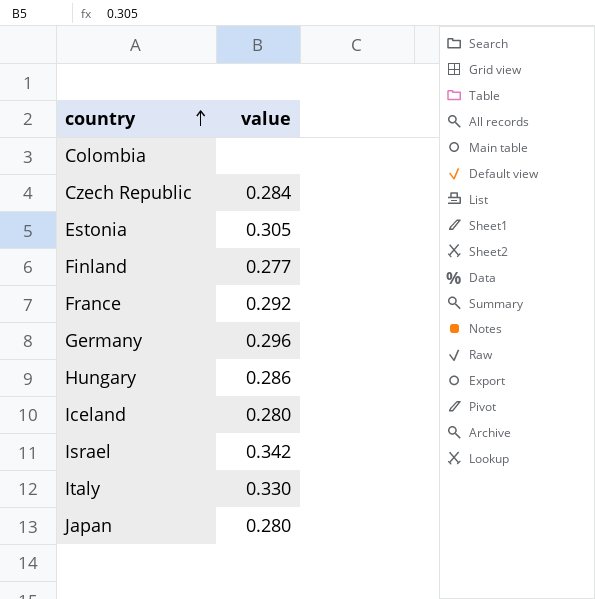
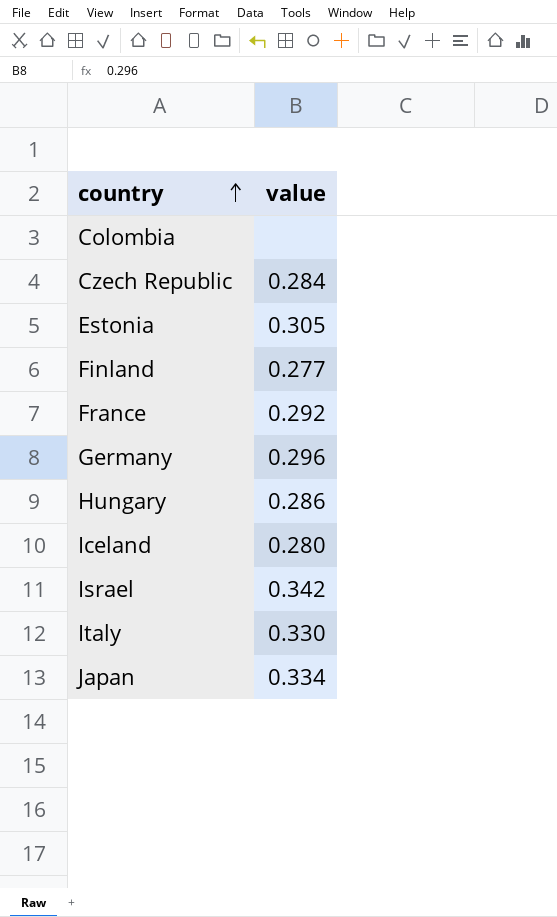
Japan | value: 0.280 -> 0.334

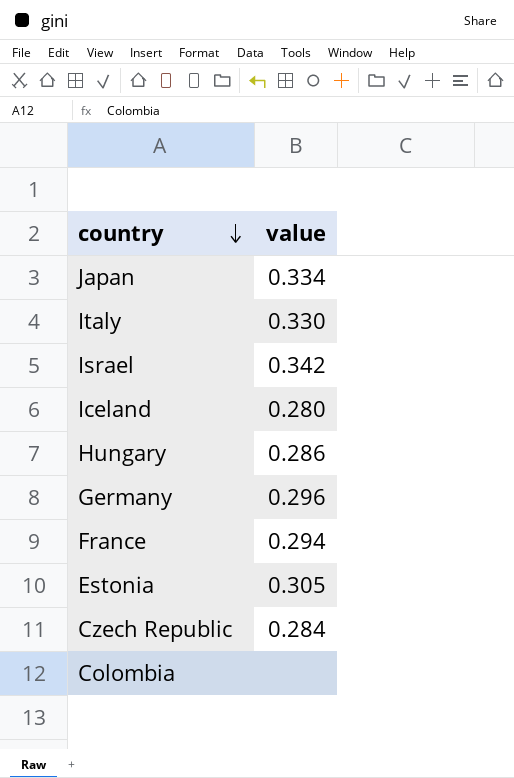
row order: country ascending -> country descending
row Finland: 0.277 -> none
France | value: 0.292 -> 0.294

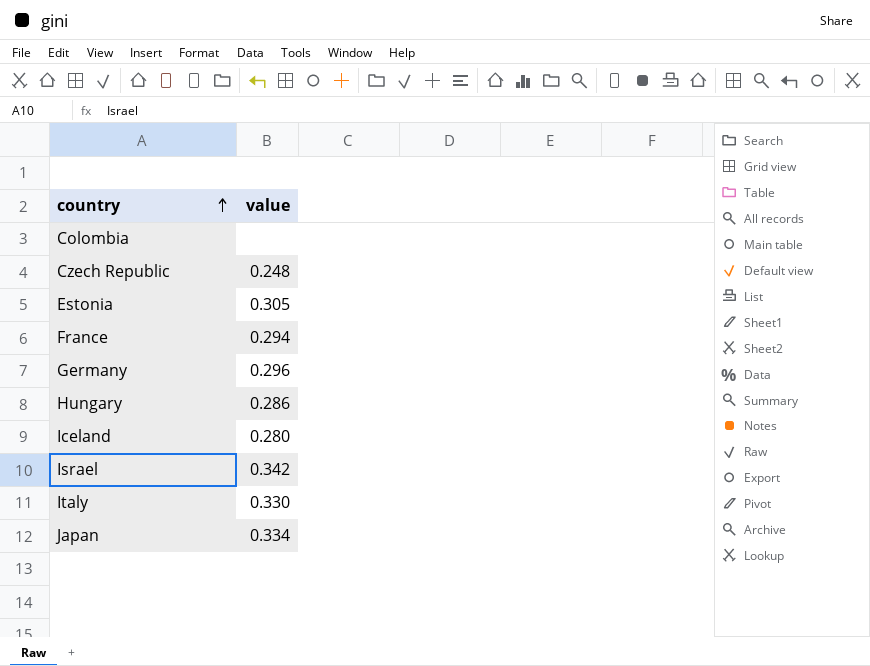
row order: country descending -> country ascending
Czech Republic | value: 0.284 -> 0.248

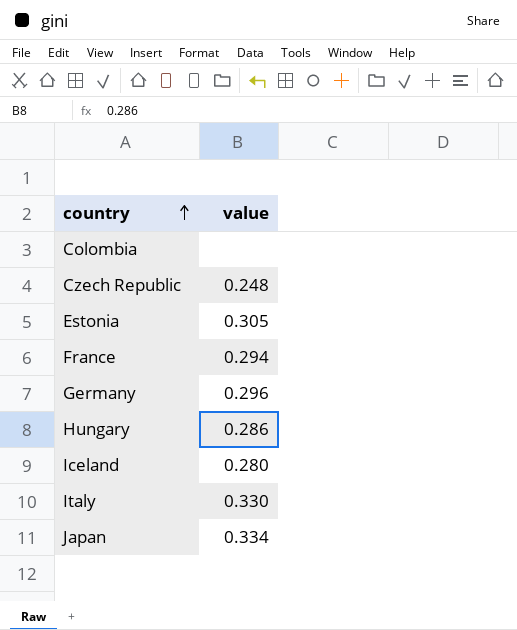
row Israel: 0.342 -> none

